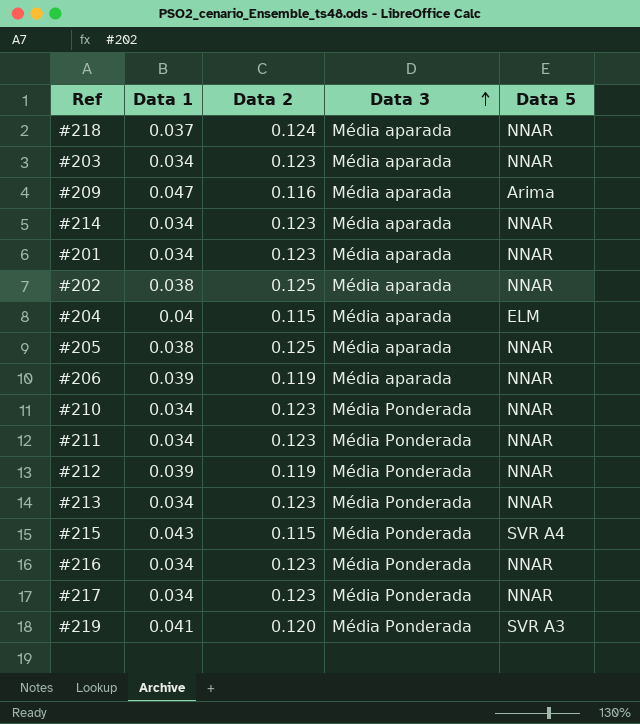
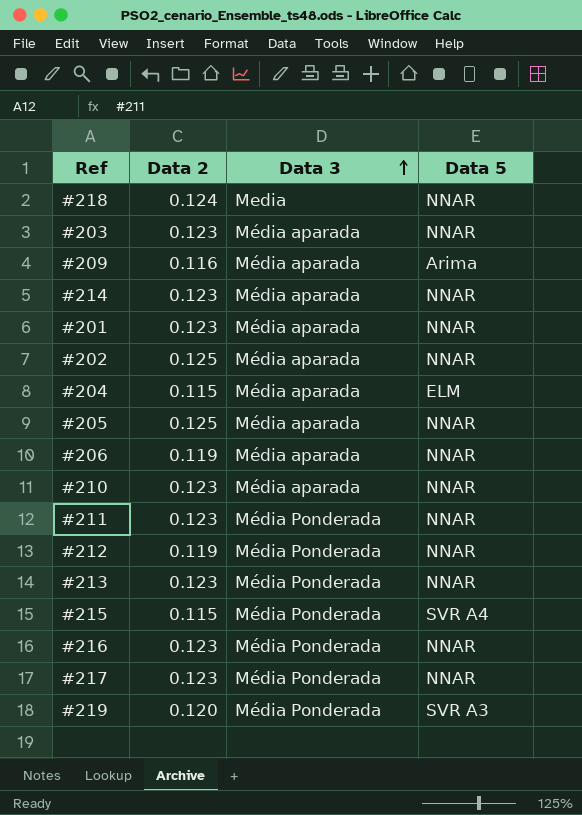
column Data 1 | position: 2 -> none
#218 | Data 3: Média aparada -> Media
#210 | Data 3: Média Ponderada -> Média aparada

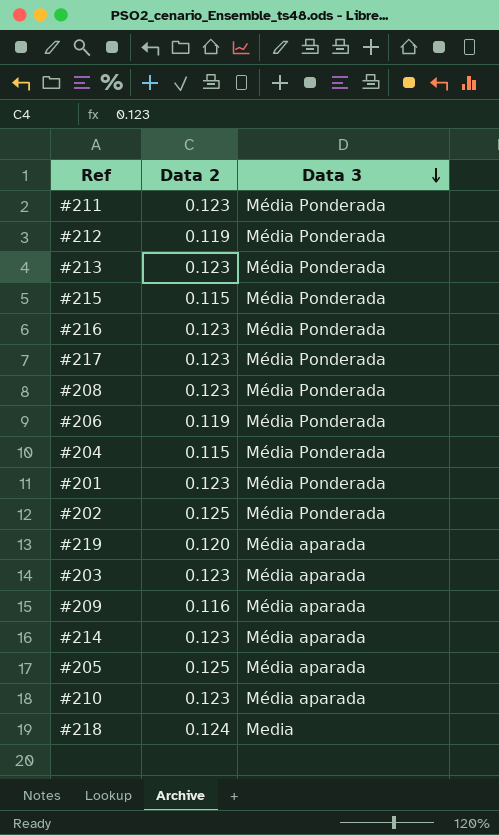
row order: Data 3 ascending -> Data 3 descending
column Data 5 | position: 4 -> none
row #208: none -> 0.123 | Média Ponderada
#206 | Data 3: Média aparada -> Média Ponderada
#204 | Data 3: Média aparada -> Média Ponderada
#201 | Data 3: Média aparada -> Média Ponderada
#202 | Data 3: Média aparada -> Média Ponderada
#219 | Data 3: Média Ponderada -> Média aparada

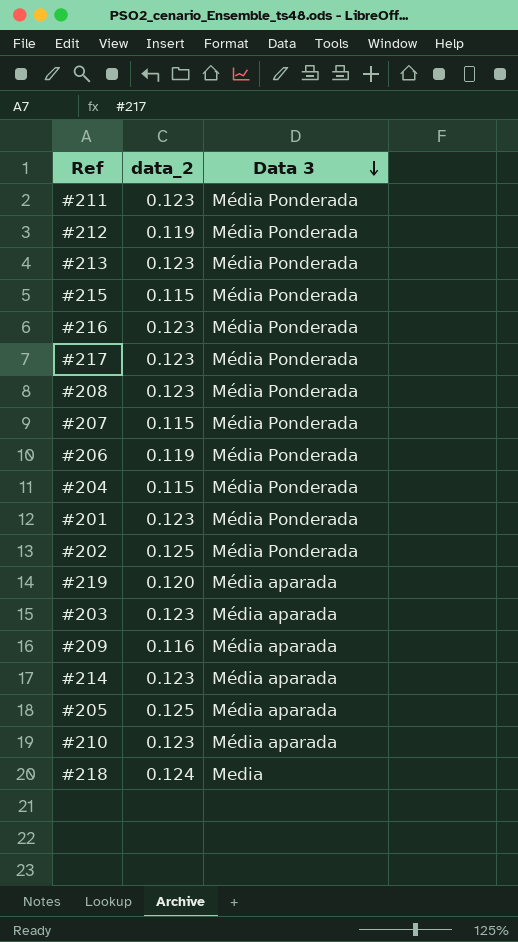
column name: Data 2 -> data_2
row #207: none -> 0.115 | Média Ponderada

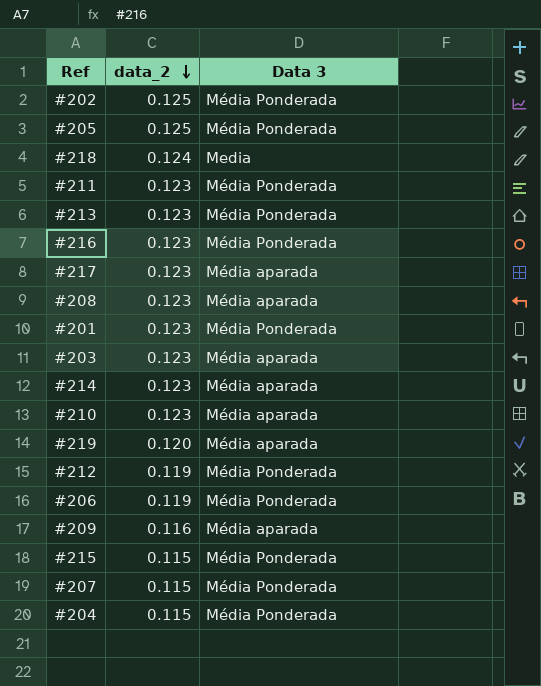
row order: Data 3 descending -> data_2 descending
#205 | Data 3: Média aparada -> Média Ponderada
#217 | Data 3: Média Ponderada -> Média aparada
#208 | Data 3: Média Ponderada -> Média aparada

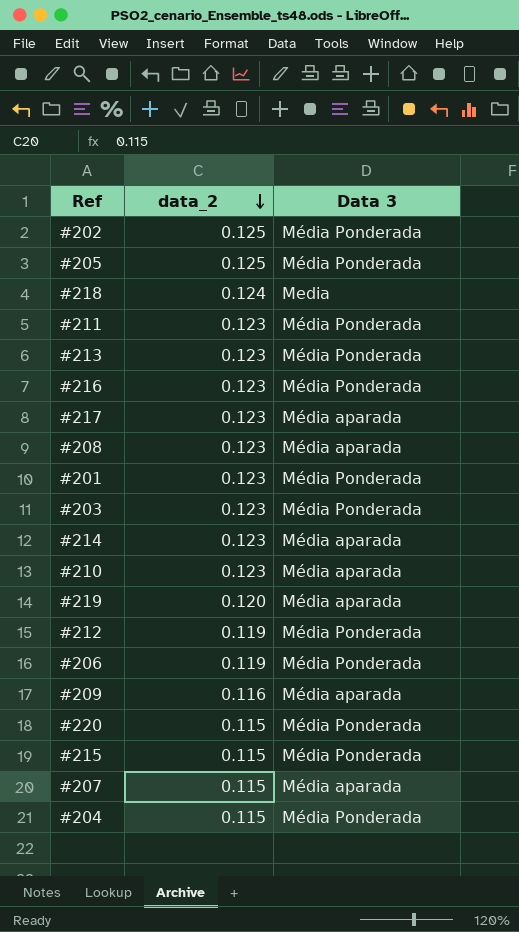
#203 | Data 3: Média aparada -> Média Ponderada
row #220: none -> 0.115 | Média Ponderada
#207 | Data 3: Média Ponderada -> Média aparada

